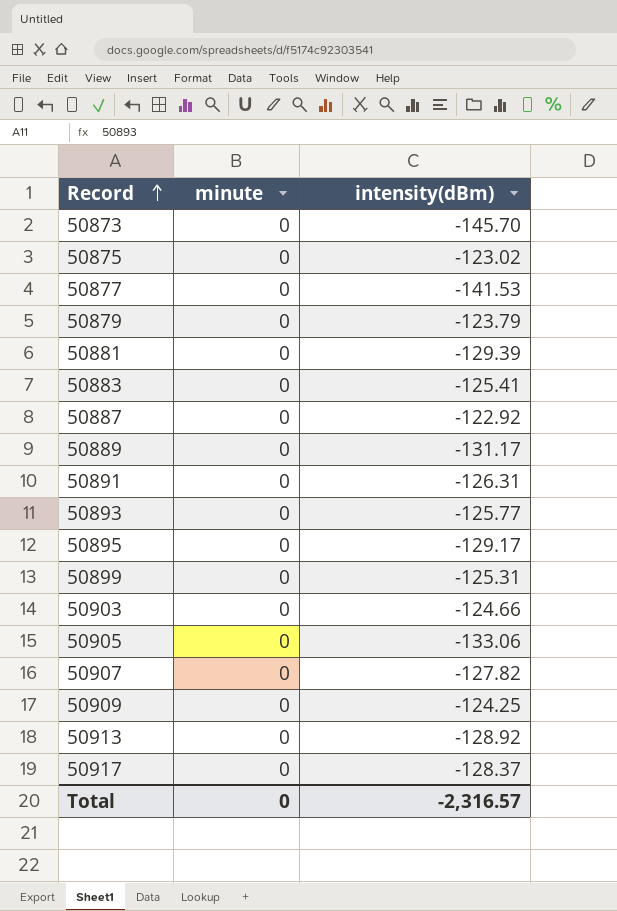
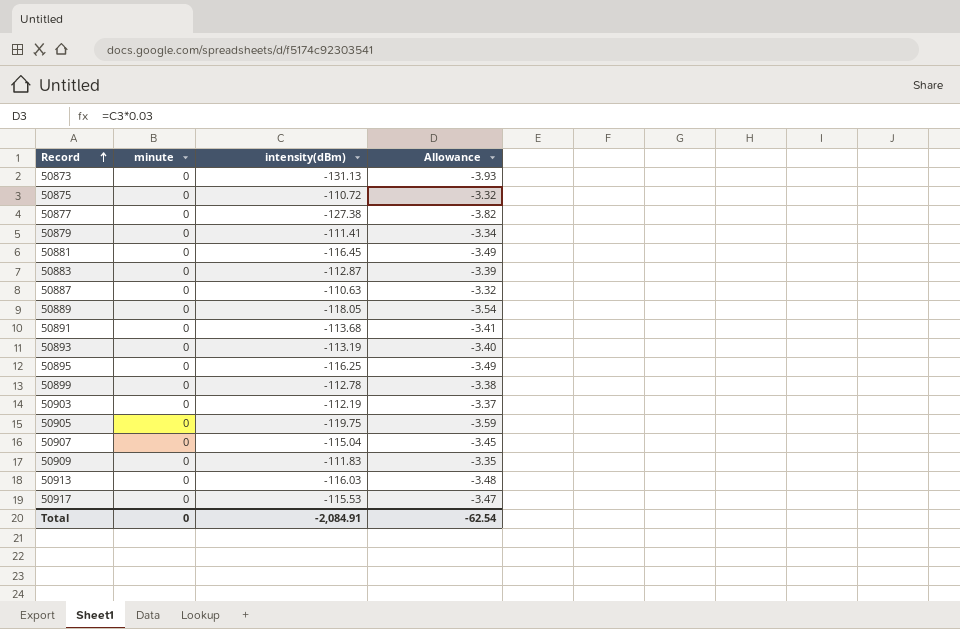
column Allowance | formula: none -> [intensity(dBm)] * 0.03
50873 | intensity(dBm): -145.70 -> -131.13
50875 | intensity(dBm): -123.02 -> -110.72
50877 | intensity(dBm): -141.53 -> -127.38
50879 | intensity(dBm): -123.79 -> -111.41
50881 | intensity(dBm): -129.39 -> -116.45
50883 | intensity(dBm): -125.41 -> -112.87
50887 | intensity(dBm): -122.92 -> -110.63
50889 | intensity(dBm): -131.17 -> -118.05
50891 | intensity(dBm): -126.31 -> -113.68
50893 | intensity(dBm): -125.77 -> -113.19
50895 | intensity(dBm): -129.17 -> -116.25
50899 | intensity(dBm): -125.31 -> -112.78
50903 | intensity(dBm): -124.66 -> -112.19
50905 | intensity(dBm): -133.06 -> -119.75
50907 | intensity(dBm): -127.82 -> -115.04
50909 | intensity(dBm): -124.25 -> -111.83
50913 | intensity(dBm): -128.92 -> -116.03
50917 | intensity(dBm): -128.37 -> -115.53
Total | intensity(dBm): -2,316.57 -> -2,084.91

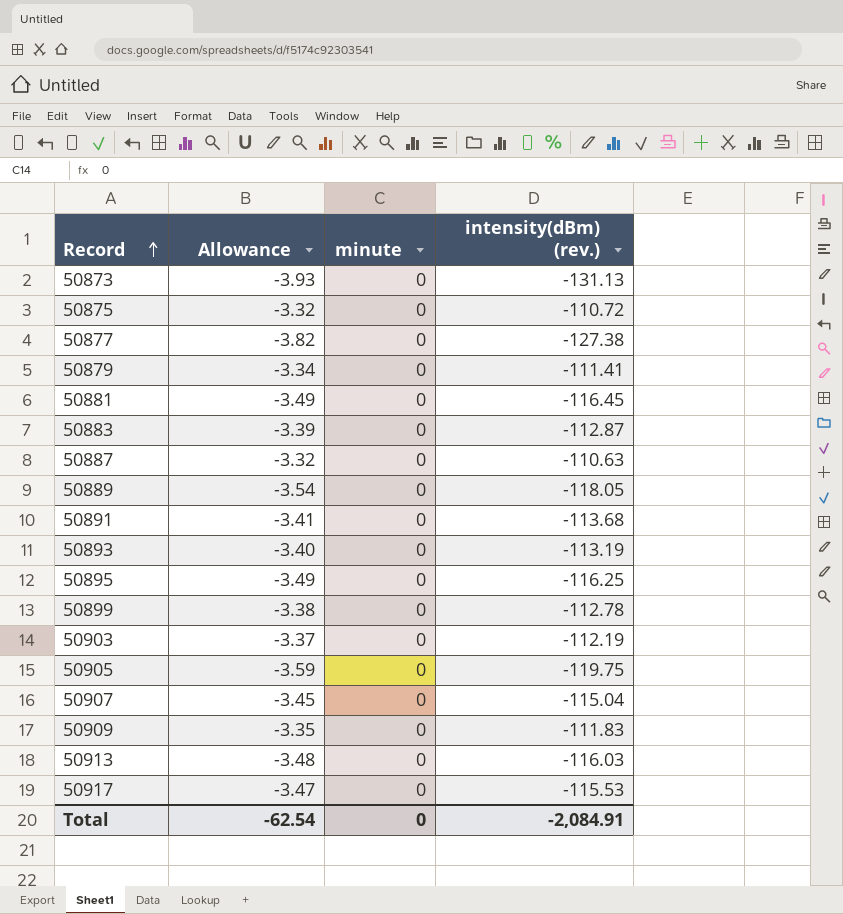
column Allowance | position: 4 -> 2
column name: intensity(dBm) -> intensity(dBm) (rev.)

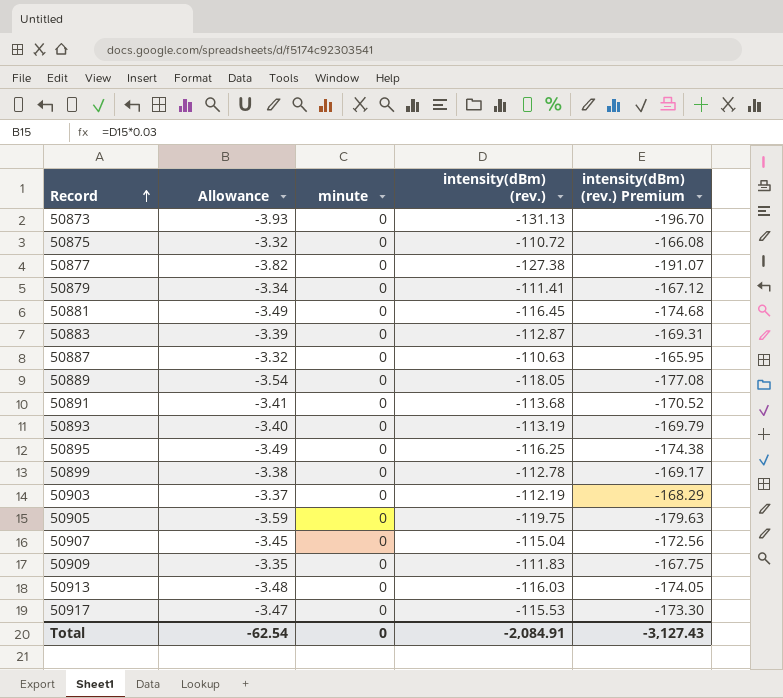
column intensity(dBm) (rev.) Premium | formula: none -> [intensity(dBm) (rev.)] * 1.5

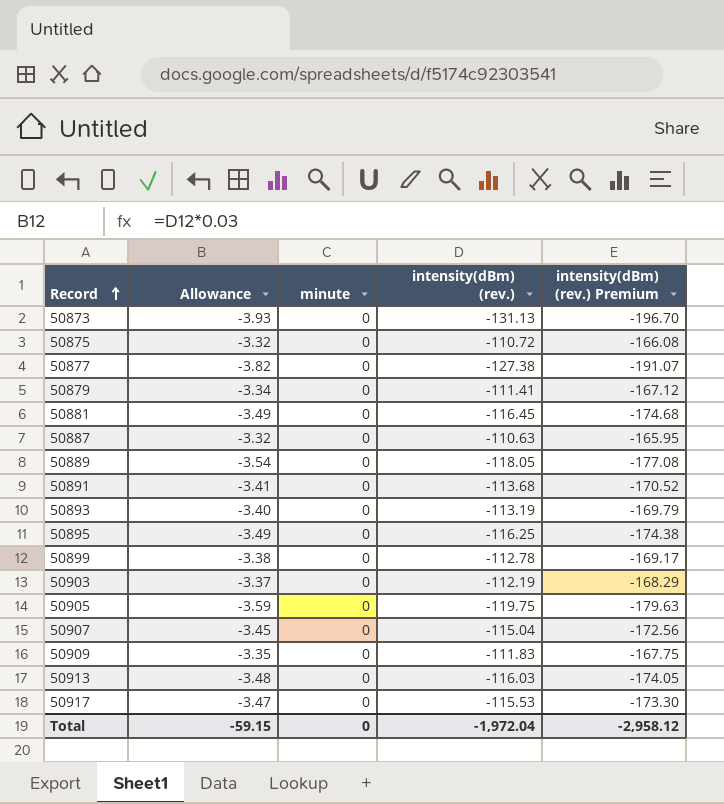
row 50883: -3.39 | 0 | -112.87 | -169.31 -> none
Total | Allowance: -62.54 -> -59.15
Total | intensity(dBm) (rev.): -2,084.91 -> -1,972.04
Total | intensity(dBm) (rev.) Premium: -3,127.43 -> -2,958.12

